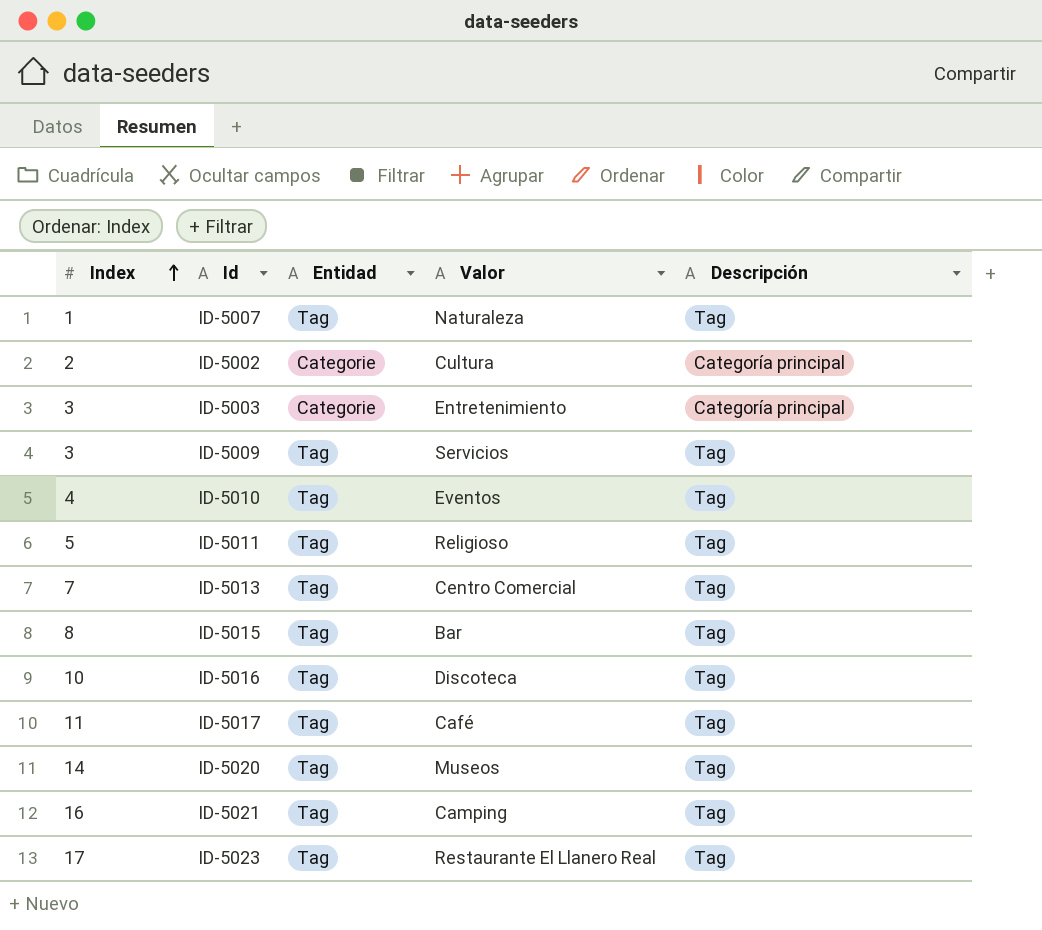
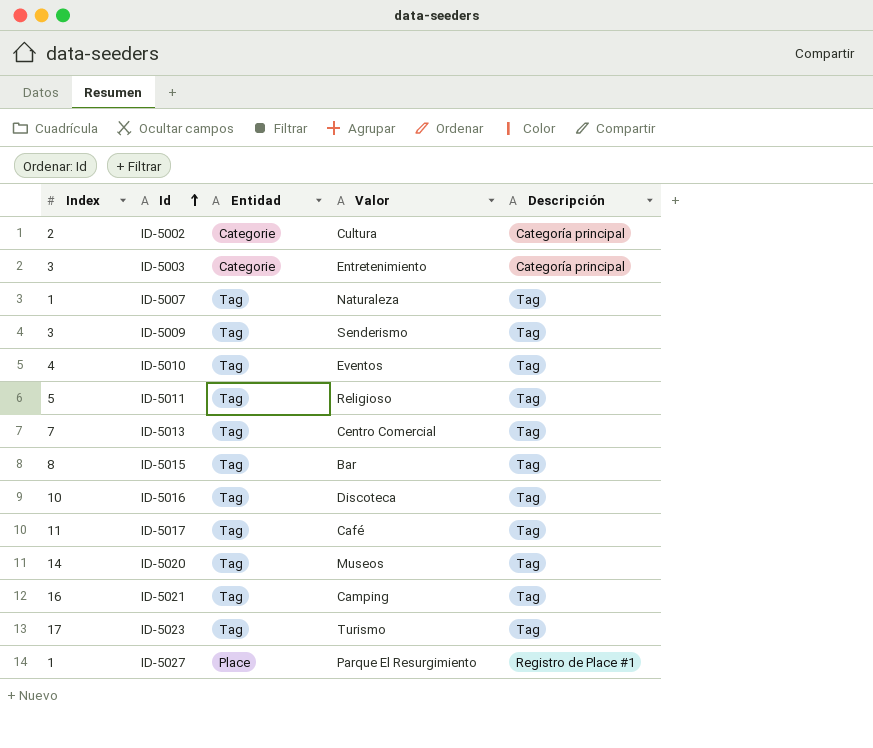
row order: Index ascending -> Id ascending
ID-5009 | Valor: Servicios -> Senderismo
ID-5023 | Valor: Restaurante El Llanero Real -> Turismo
row ID-5027: none -> 1 | Place | Parque El Resurgimiento | Registro de Place #1

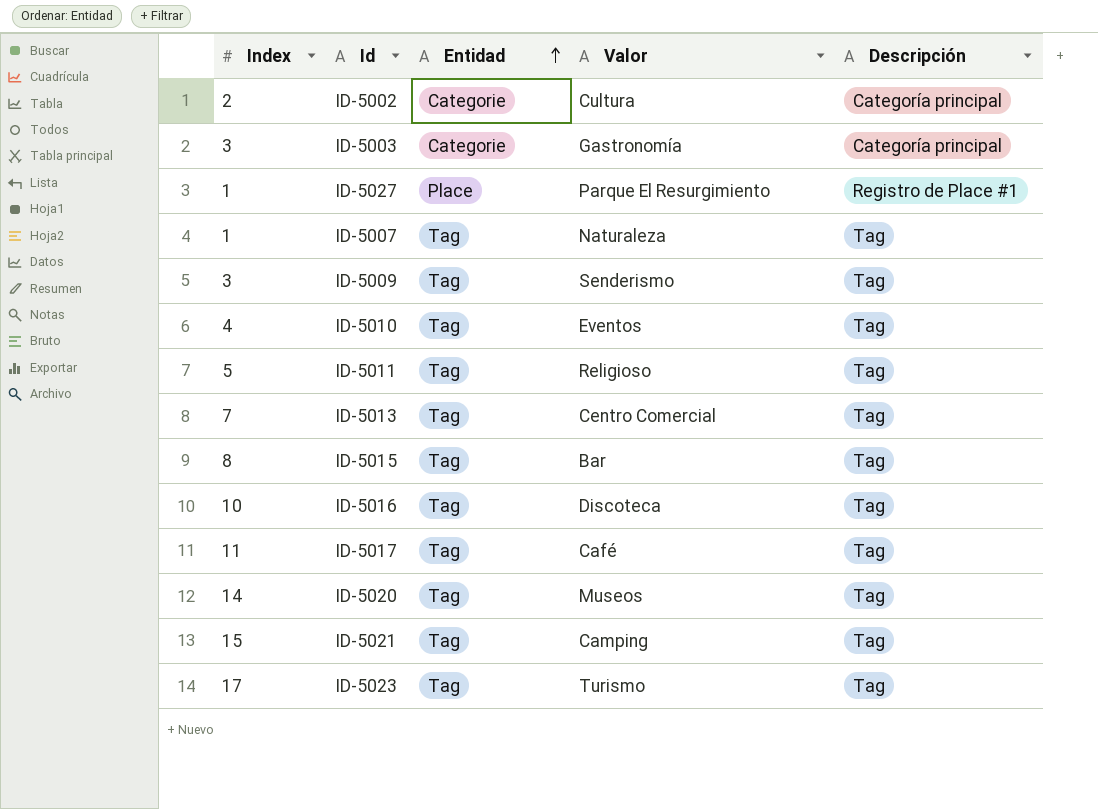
row order: Id ascending -> Entidad ascending
ID-5003 | Valor: Entretenimiento -> Gastronomía
ID-5021 | Index: 16 -> 15

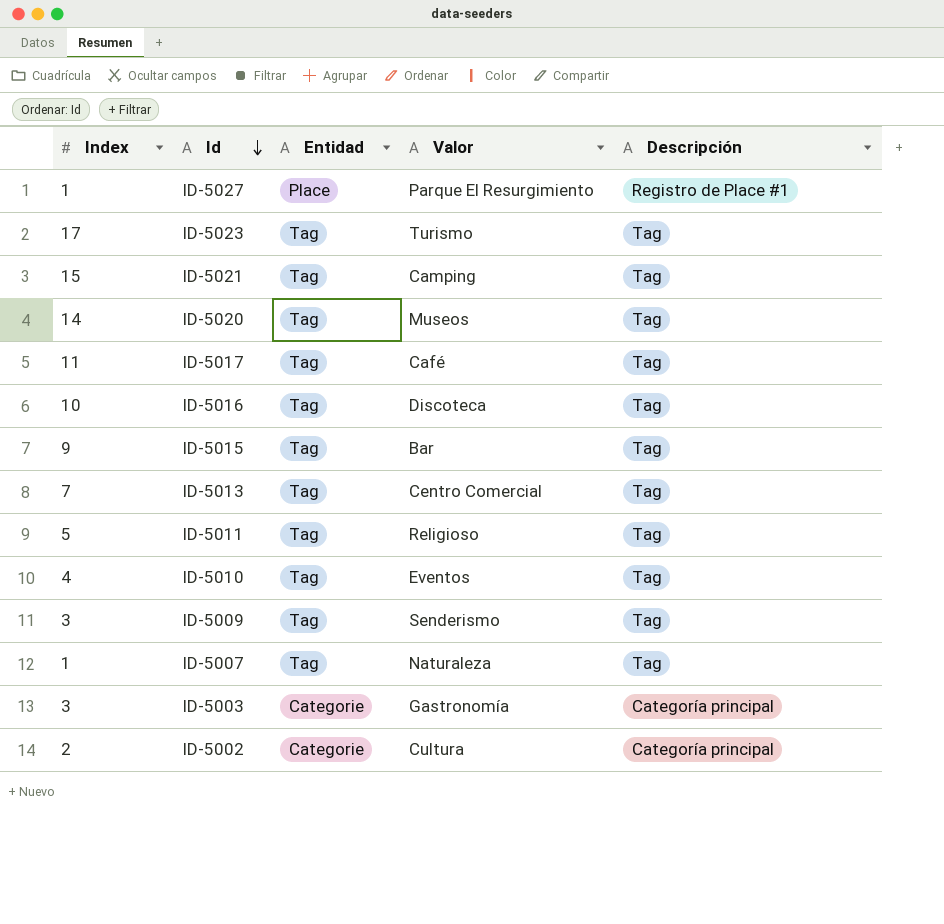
row order: Entidad ascending -> Id descending
ID-5015 | Index: 8 -> 9

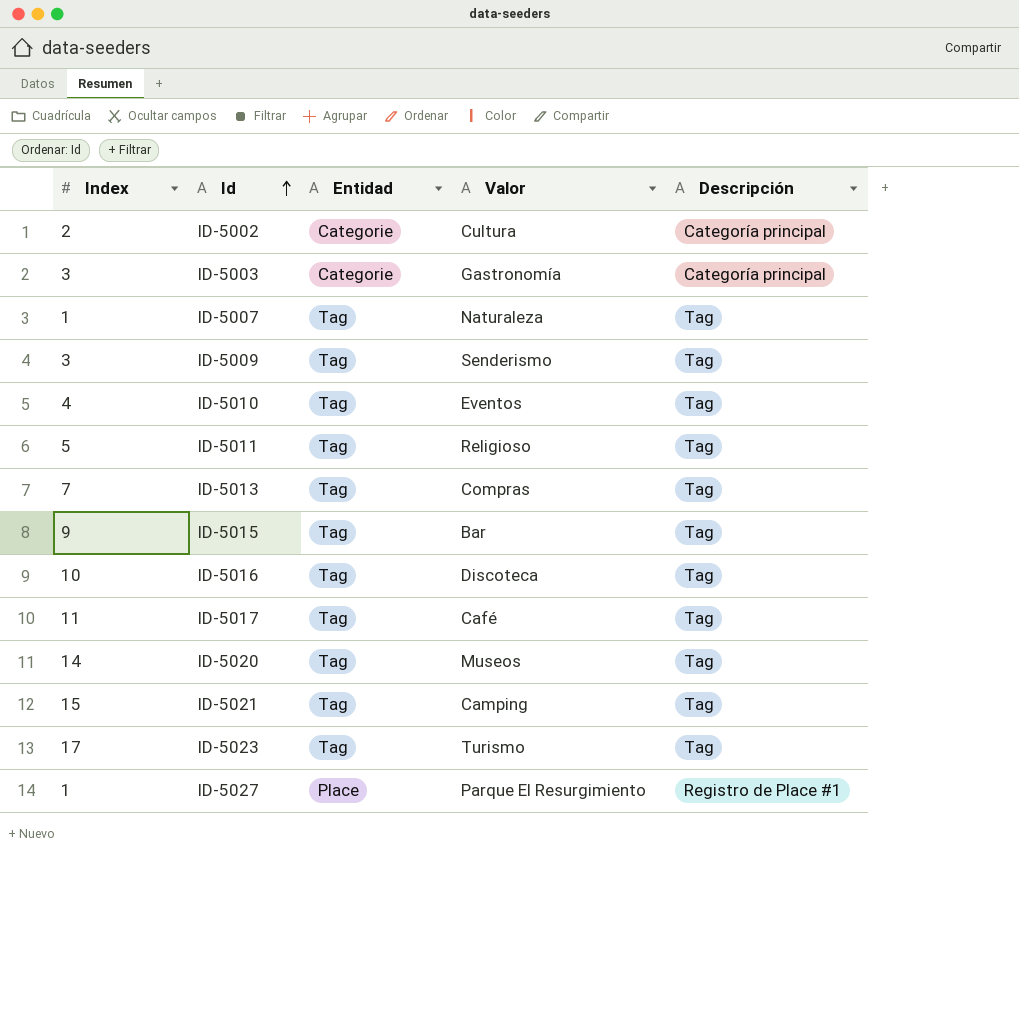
row order: Id descending -> Id ascending
ID-5013 | Valor: Centro Comercial -> Compras

